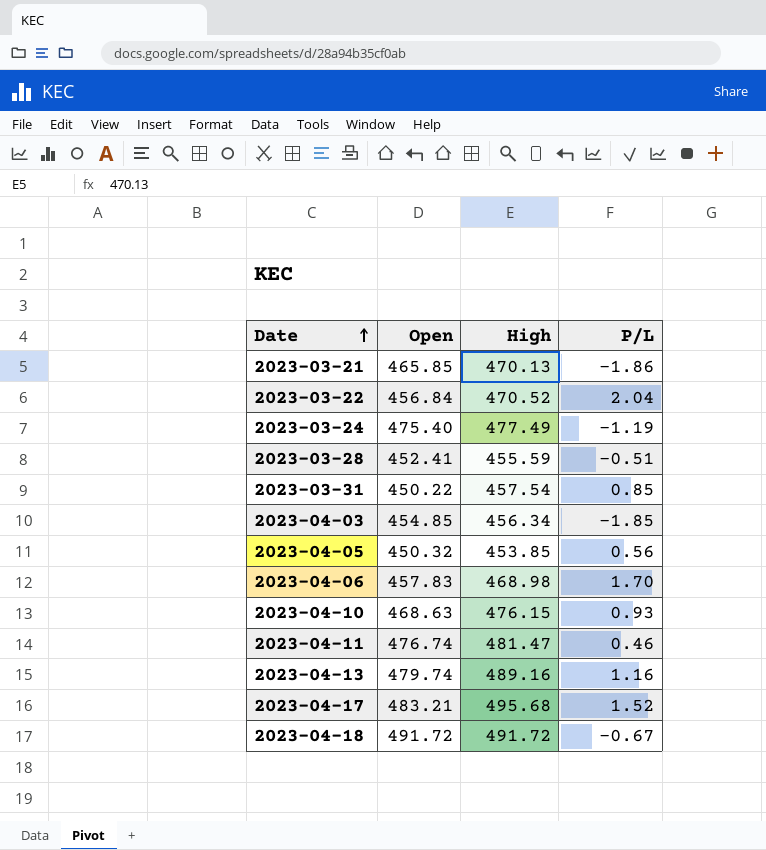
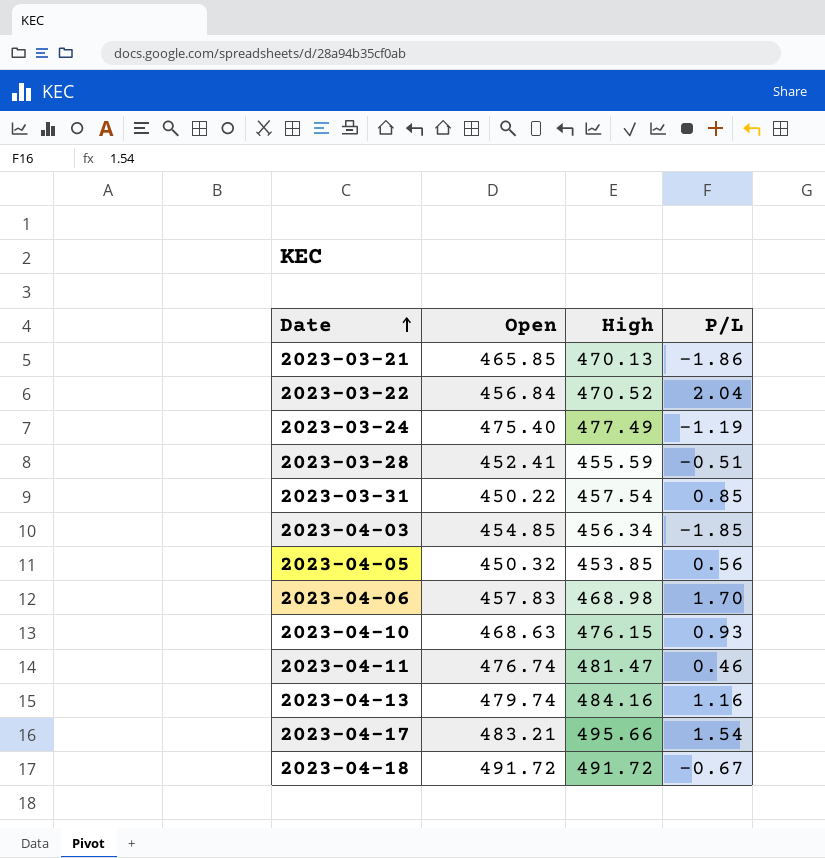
2023-04-13 | High: 489.16 -> 484.16
2023-04-17 | High: 495.68 -> 495.66
2023-04-17 | P/L: 1.52 -> 1.54

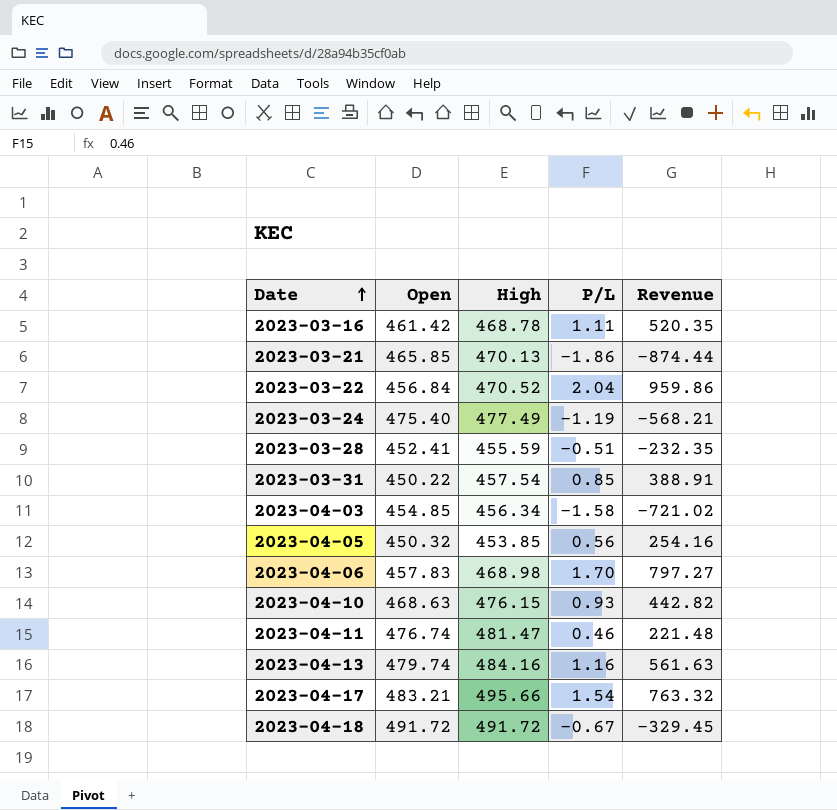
column Revenue | formula: none -> [High] * [P/L]
row 2023-03-16: none -> 461.42 | 468.78 | 1.11 | 520.35
2023-04-03 | P/L: -1.85 -> -1.58

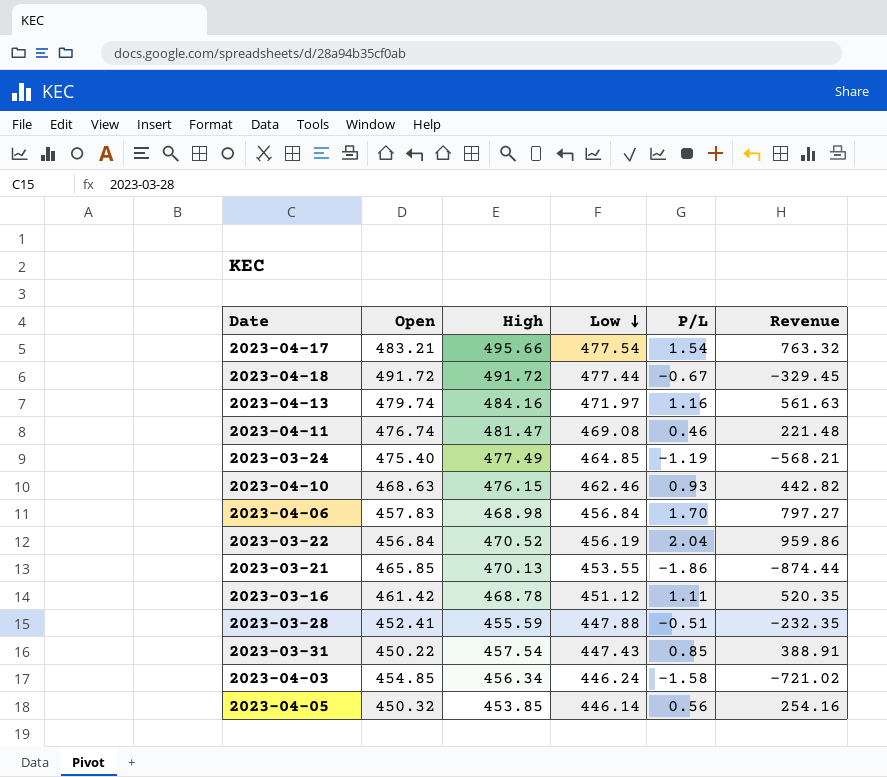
row order: Date ascending -> Low descending
column Low | position: none -> 4

